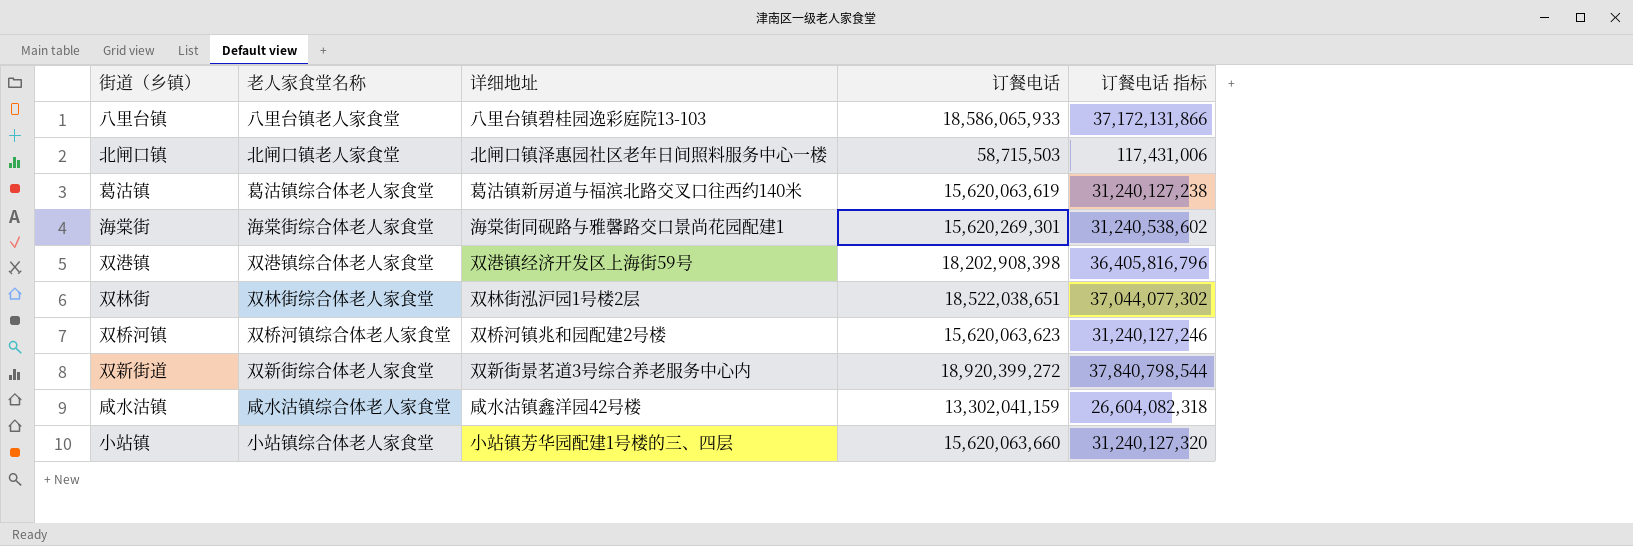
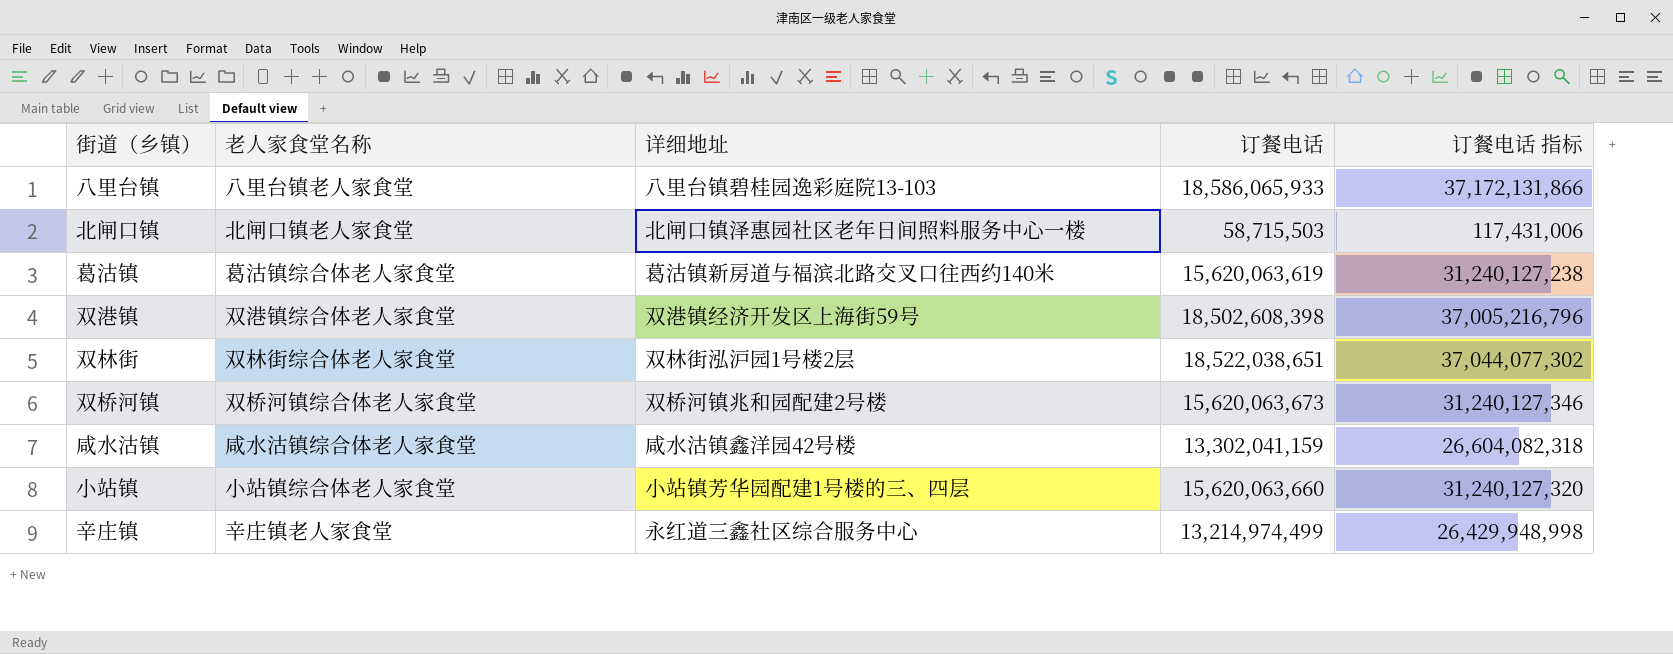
row 海棠街: 海棠街综合体老人家食堂 | 海棠街同砚路与雅馨路交口景尚花园配建1 | 15,620,269,301 | 31,240,538,602 -> none
row 双新街道: 双新街综合体老人家食堂 | 双新街景茗道3号综合养老服务中心内 | 18,920,399,272 | 37,840,798,544 -> none
双港镇 | 订餐电话: 18,202,908,398 -> 18,502,608,398
双港镇 | 订餐电话 指标: 36,405,816,796 -> 37,005,216,796
双桥河镇 | 订餐电话: 15,620,063,623 -> 15,620,063,673
双桥河镇 | 订餐电话 指标: 31,240,127,246 -> 31,240,127,346
row 辛庄镇: none -> 辛庄镇老人家食堂 | 永红道三鑫社区综合服务中心 | 13,214,974,499 | 26,429,948,998

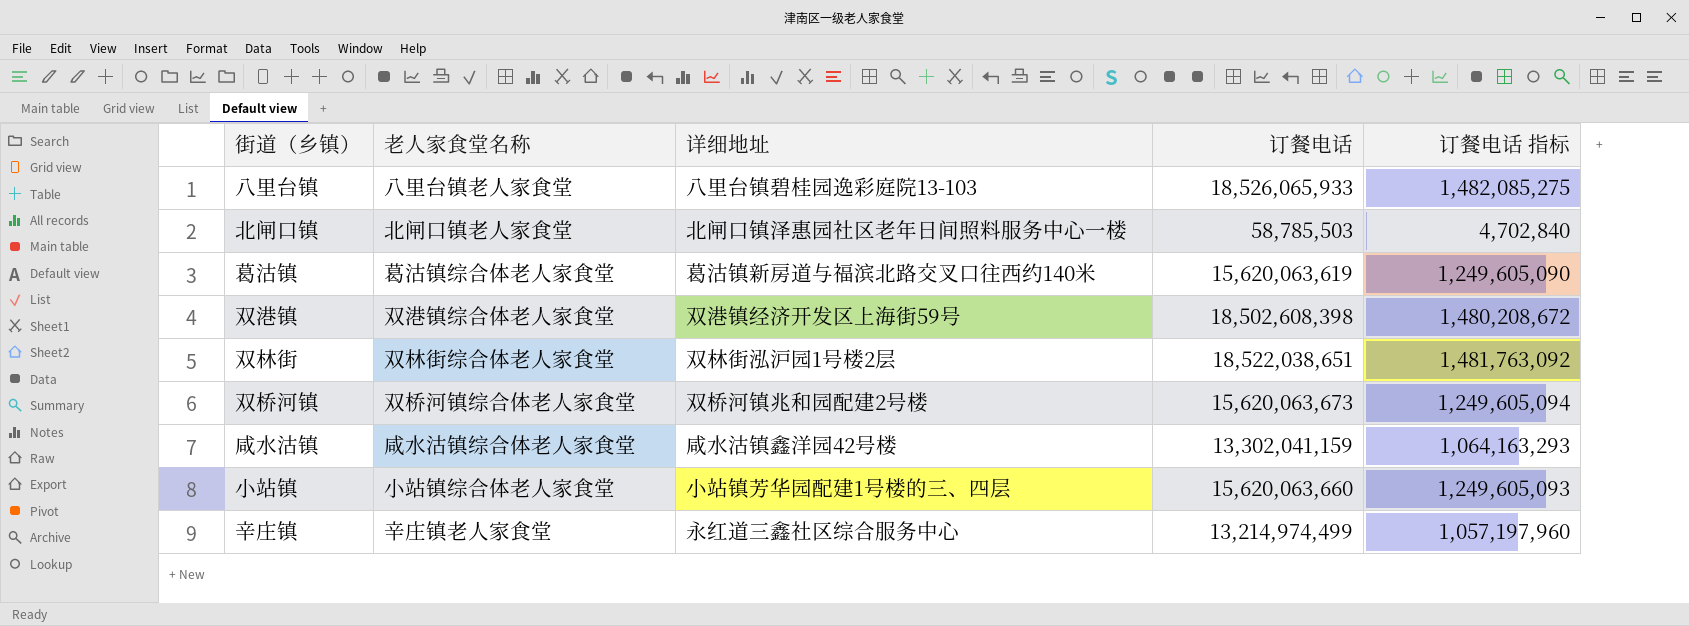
column 订餐电话 指标 | formula: [订餐电话] * 2 -> [订餐电话] * 0.08
八里台镇 | 订餐电话: 18,586,065,933 -> 18,526,065,933
北闸口镇 | 订餐电话: 58,715,503 -> 58,785,503

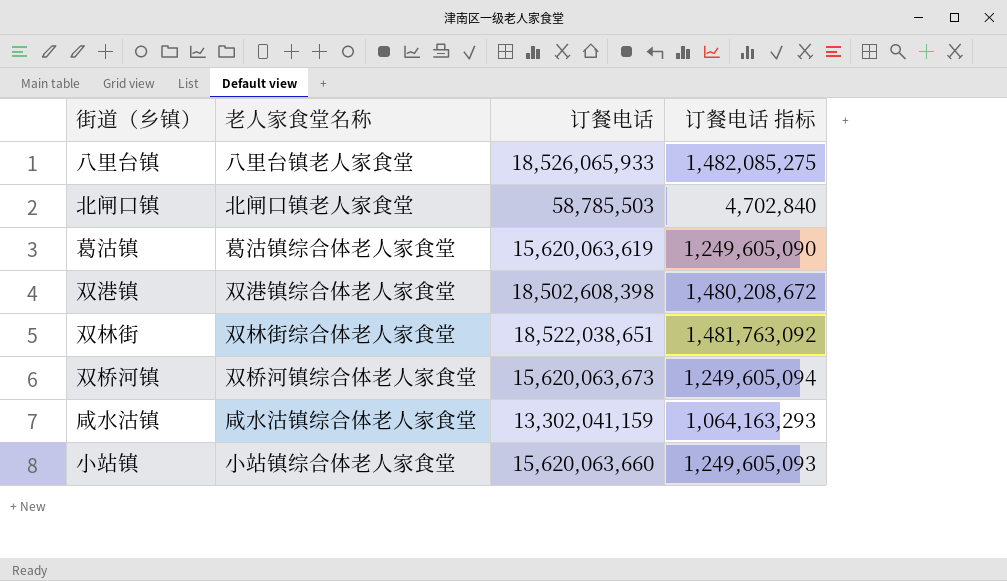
column 详细地址 | position: 3 -> none
row 辛庄镇: 辛庄镇老人家食堂 | 永红道三鑫社区综合服务中心 | 13,214,974,499 | 1,057,197,960 -> none

